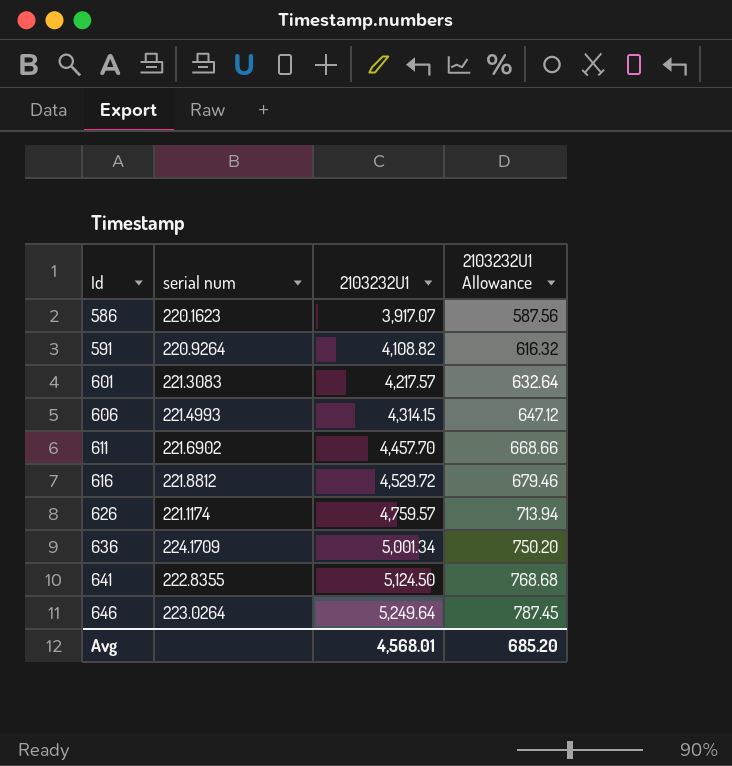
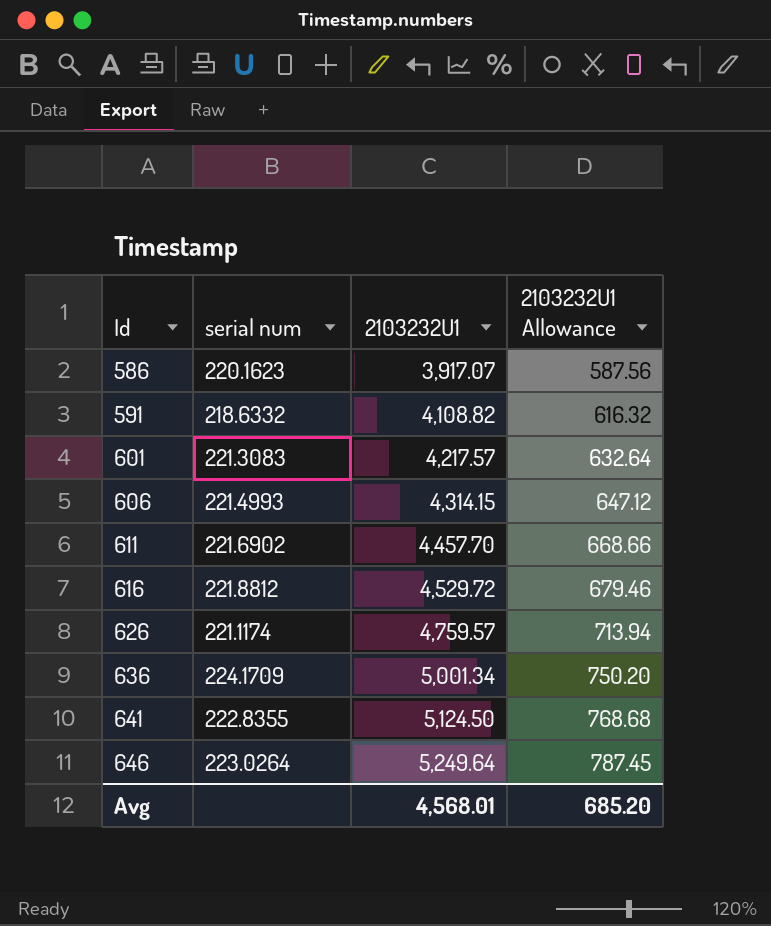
591 | serial num: 220.9264 -> 218.6332

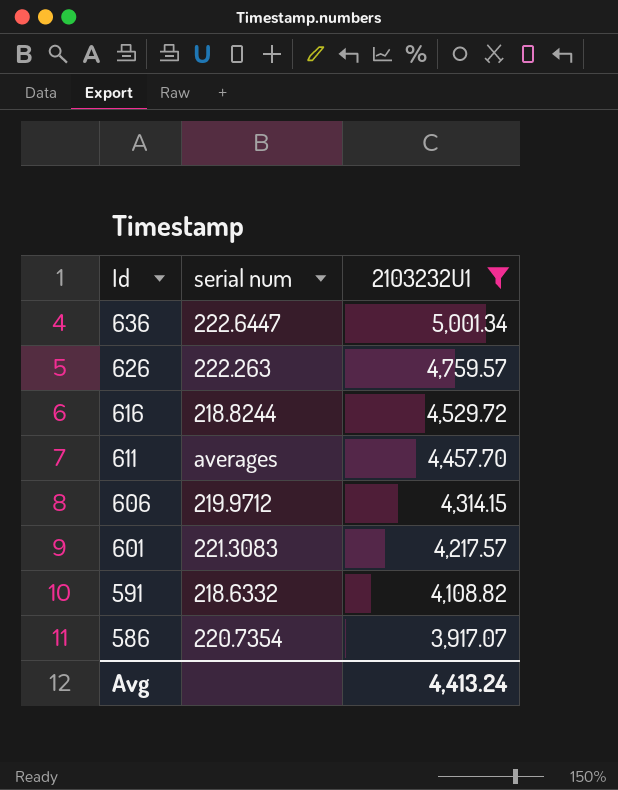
filter: none -> 2103232U1 <= 5,001.34
row order: Id ascending -> Id descending
column 2103232U1 Allowance | formula: [2103232U1] * 0.15 -> none
636 | serial num: 224.1709 -> 222.6447
626 | serial num: 221.1174 -> 222.263
616 | serial num: 221.8812 -> 218.8244
611 | serial num: 221.6902 -> averages
606 | serial num: 221.4993 -> 219.9712
586 | serial num: 220.1623 -> 220.7354
Avg | 2103232U1: 4,568.01 -> 4,413.24

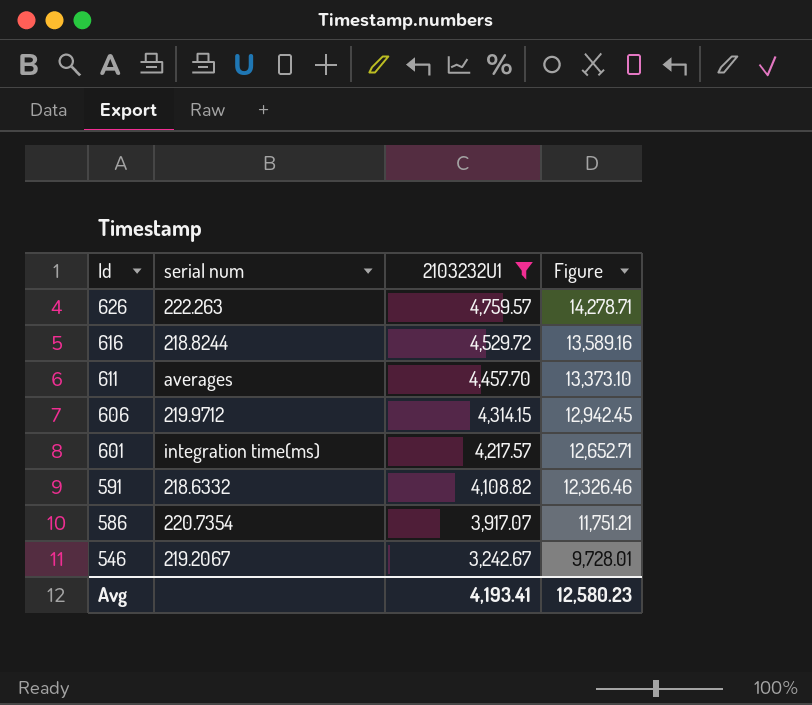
column Figure | formula: none -> [2103232U1] * 3
row 636: 222.6447 | 5,001.34 -> none
601 | serial num: 221.3083 -> integration time(ms)
row 546: none -> 219.2067 | 3,242.67 | 9,728.01
Avg | 2103232U1: 4,413.24 -> 4,193.41

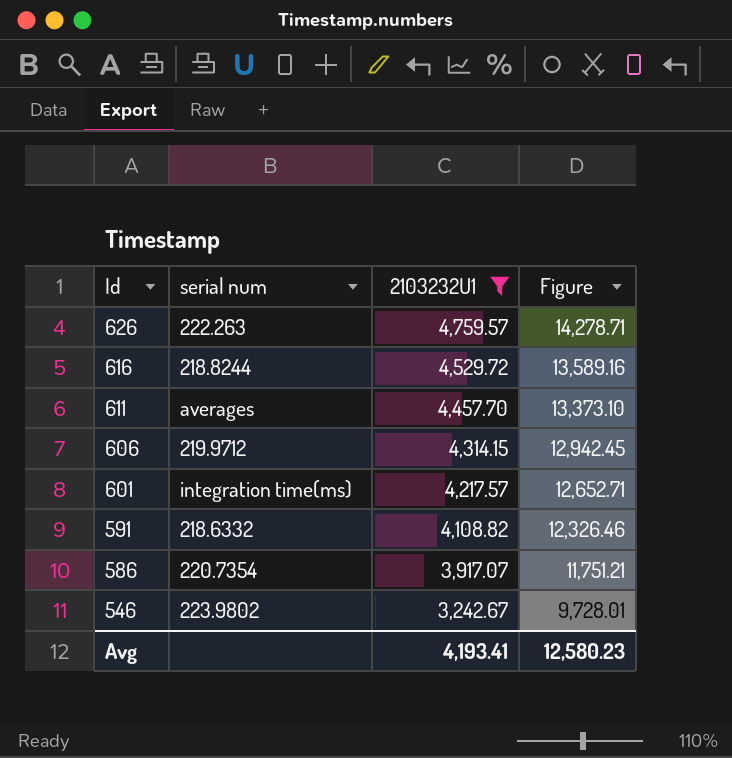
546 | serial num: 219.2067 -> 223.9802

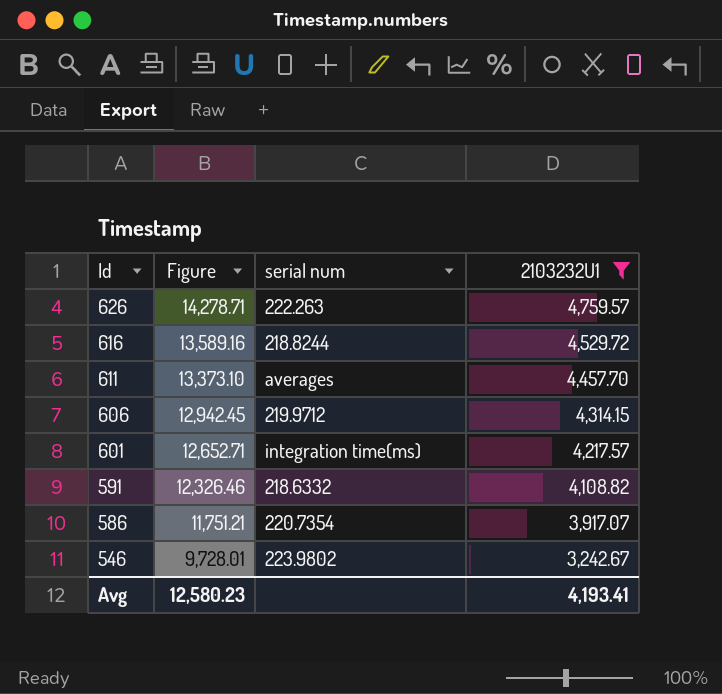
column Figure | position: 4 -> 2

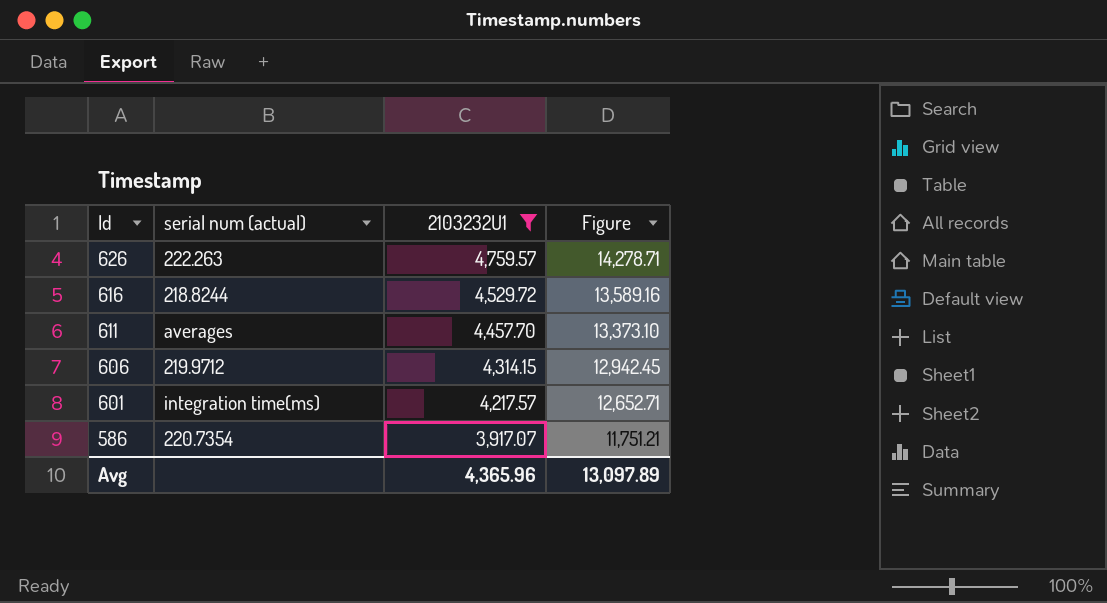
column name: serial num -> serial num (actual)
column Figure | position: 2 -> 4
row 591: 12,326.46 | 218.6332 | 4,108.82 -> none
row 546: 9,728.01 | 223.9802 | 3,242.67 -> none
Avg | 2103232U1: 4,193.41 -> 4,365.96
Avg | Figure: 12,580.23 -> 13,097.89

